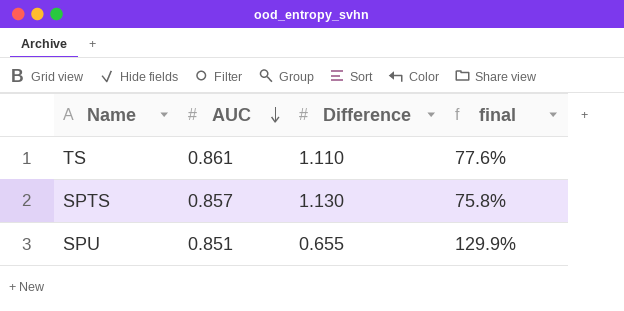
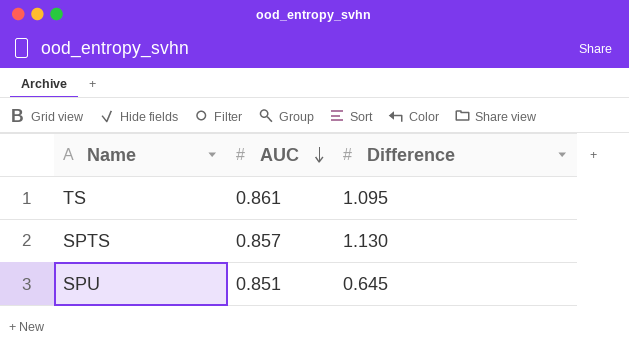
column final | formula: [AUC] / [Difference] -> none
TS | Difference: 1.110 -> 1.095
SPU | Difference: 0.655 -> 0.645

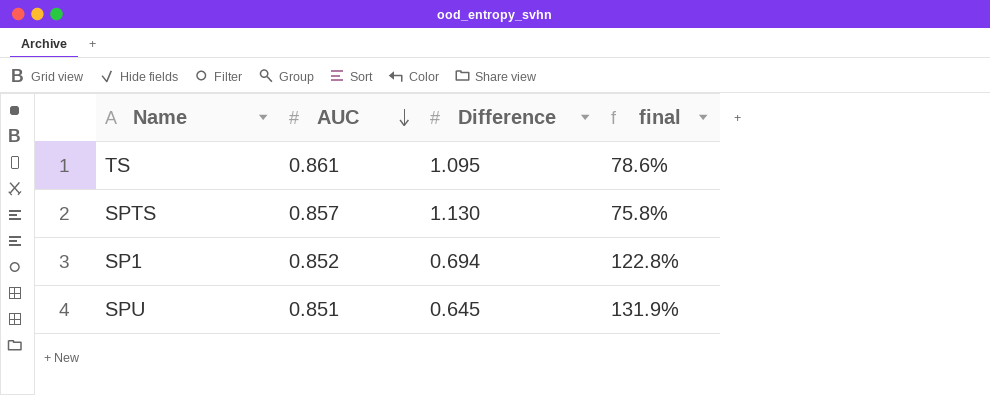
column final | formula: none -> [AUC] / [Difference]
row SP1: none -> 0.852 | 0.694 | 122.8%

